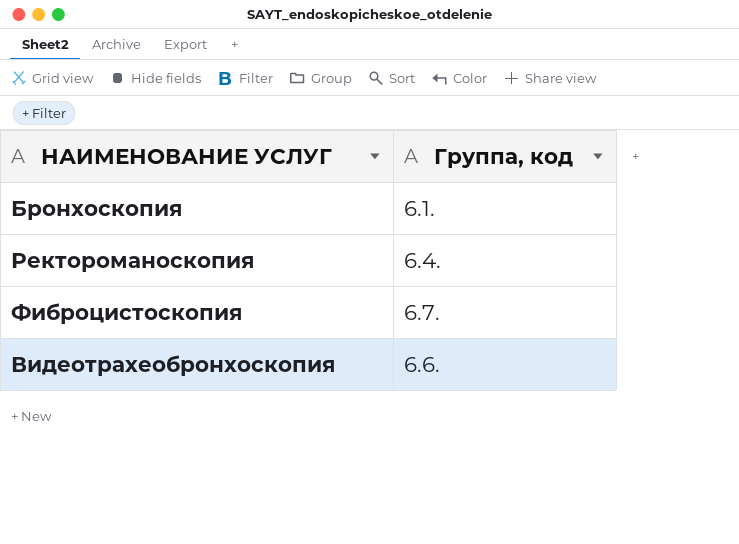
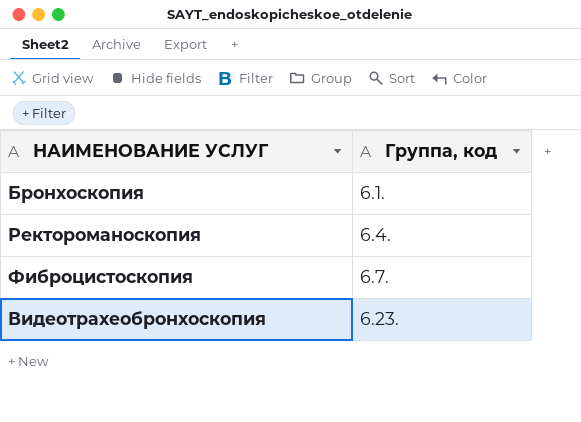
Видеотрахеобронхоскопия | Группа, код: 6.6. -> 6.23.

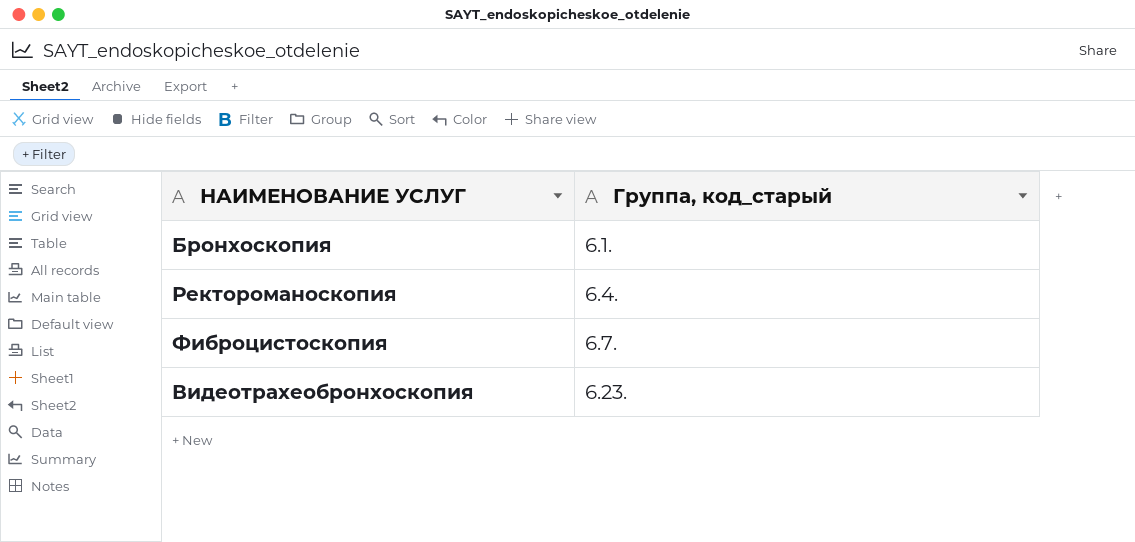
column name: Группа, код -> Группа, код_старый

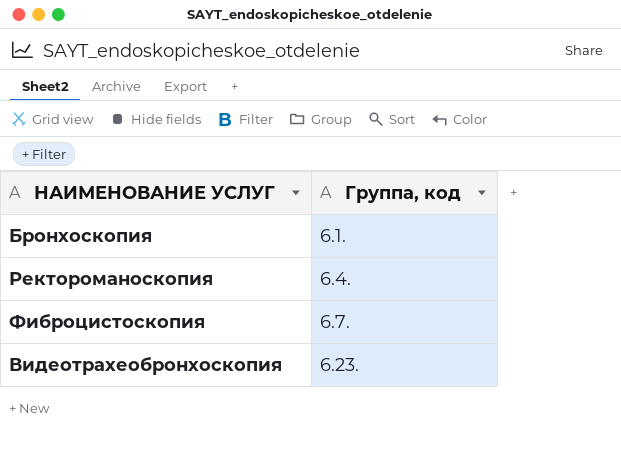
column name: Группа, код_старый -> Группа, код

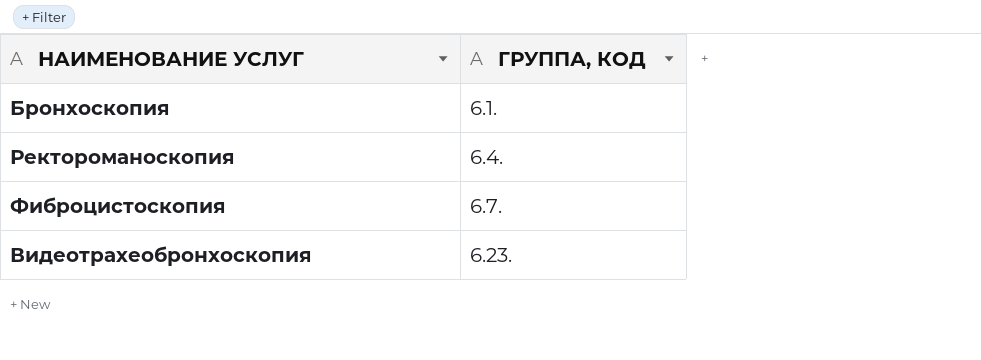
column name: Группа, код -> ГРУППА, КОД

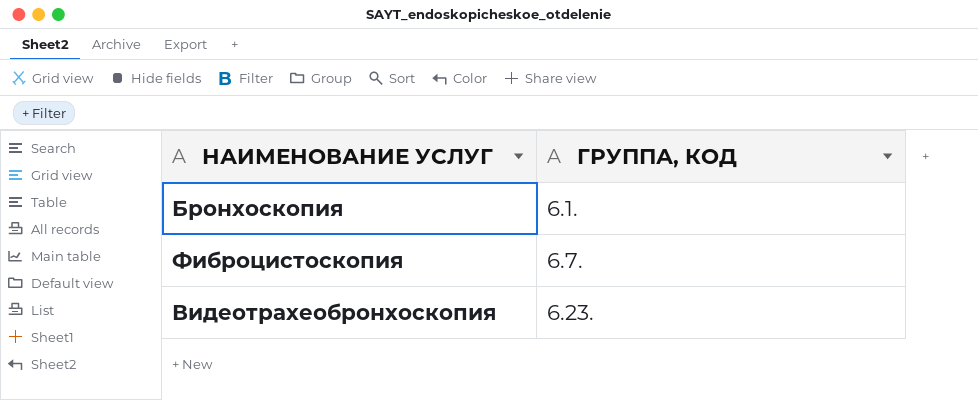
row Ректороманоскопия: 6.4. -> none

